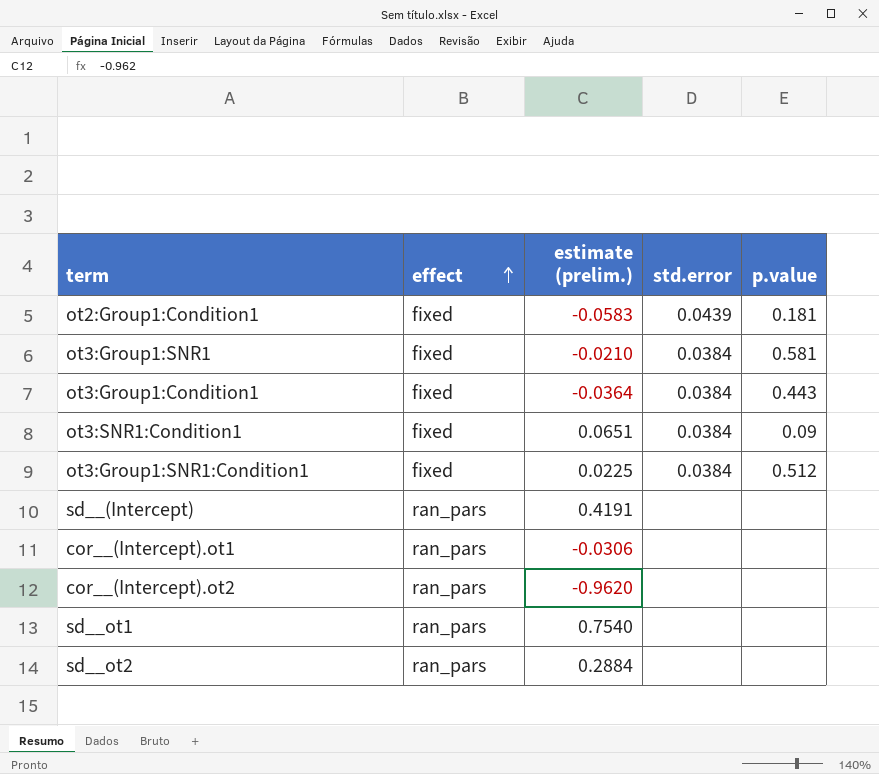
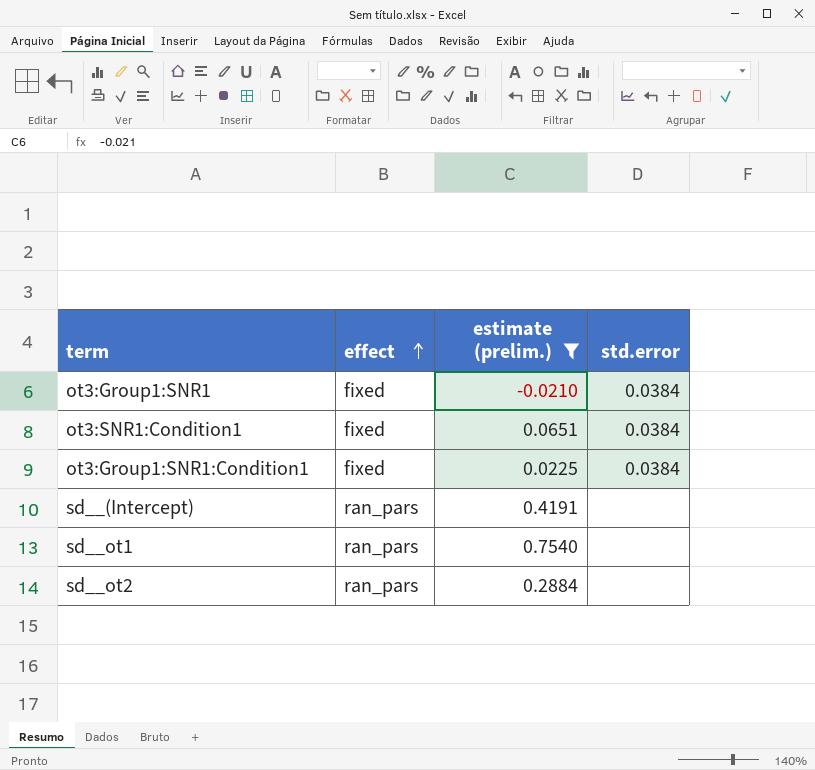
filter: none -> estimate (prelim.) >= -0.0210
column p.value | position: 5 -> none

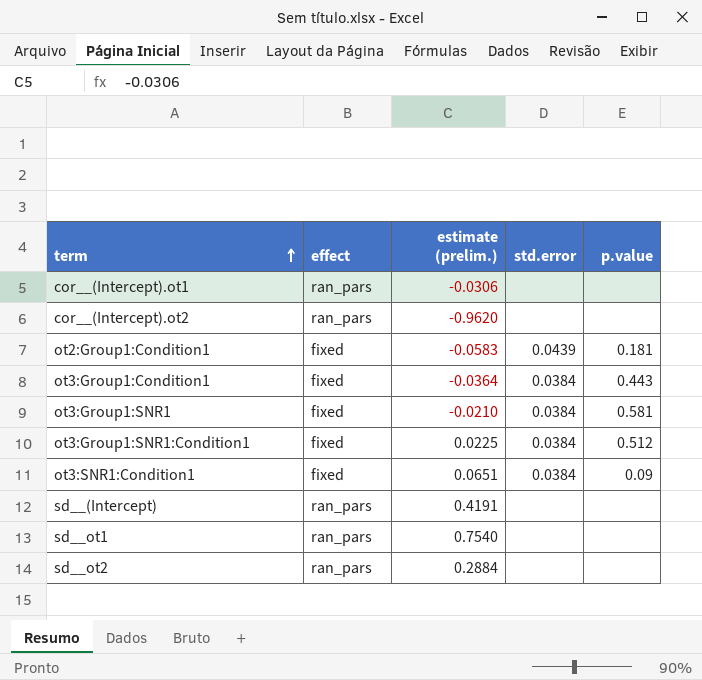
filter: estimate (prelim.) >= -0.0210 -> none
row order: effect ascending -> term ascending
column p.value | position: none -> 5

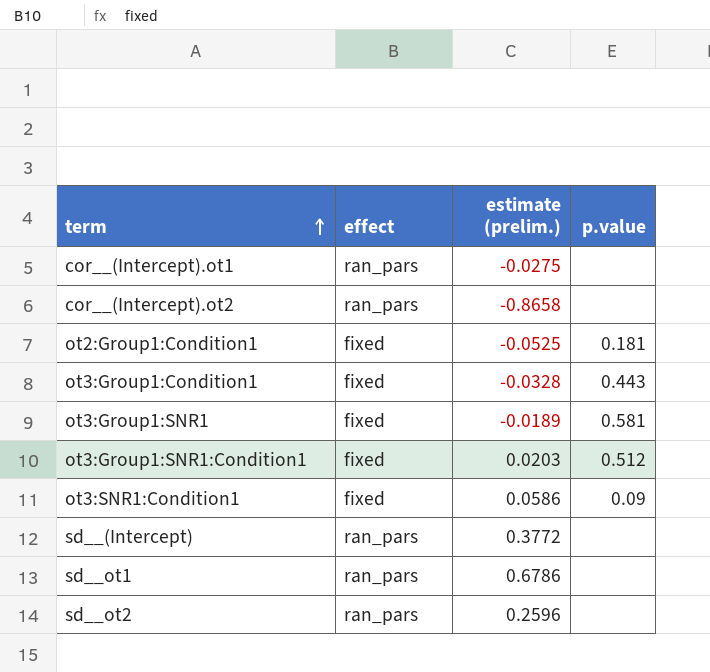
column std.error | position: 4 -> none
cor__(Intercept).ot1 | estimate (prelim.): -0.0306 -> -0.0275
cor__(Intercept).ot2 | estimate (prelim.): -0.9620 -> -0.8658
ot2:Group1:Condition1 | estimate (prelim.): -0.0583 -> -0.0525
ot3:Group1:Condition1 | estimate (prelim.): -0.0364 -> -0.0328
ot3:Group1:SNR1 | estimate (prelim.): -0.0210 -> -0.0189
ot3:Group1:SNR1:Condition1 | estimate (prelim.): 0.0225 -> 0.0203
ot3:SNR1:Condition1 | estimate (prelim.): 0.0651 -> 0.0586
sd__(Intercept) | estimate (prelim.): 0.4191 -> 0.3772
sd__ot1 | estimate (prelim.): 0.7540 -> 0.6786
sd__ot2 | estimate (prelim.): 0.2884 -> 0.2596

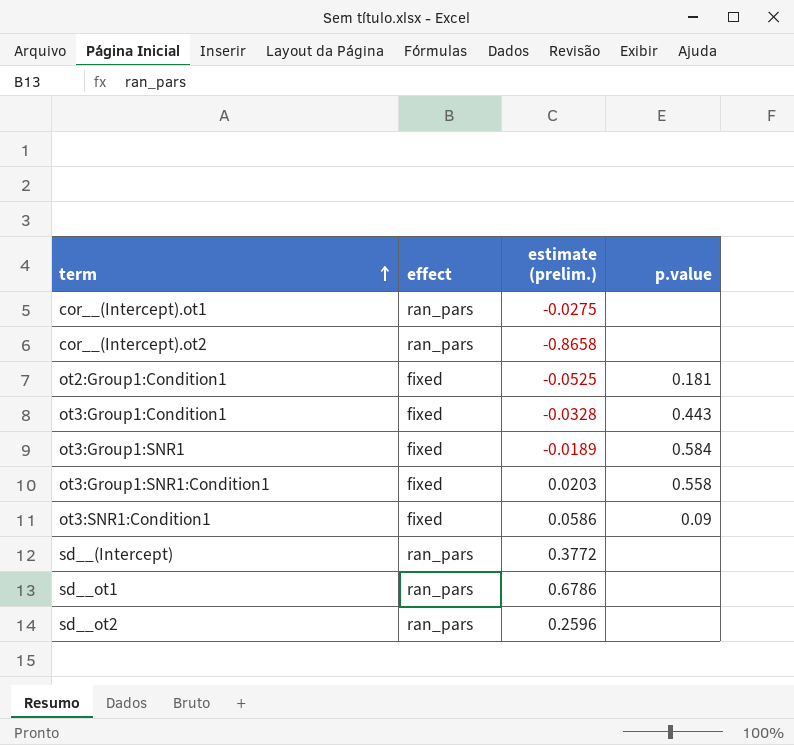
ot3:Group1:SNR1 | p.value: 0.581 -> 0.584
ot3:Group1:SNR1:Condition1 | p.value: 0.512 -> 0.558

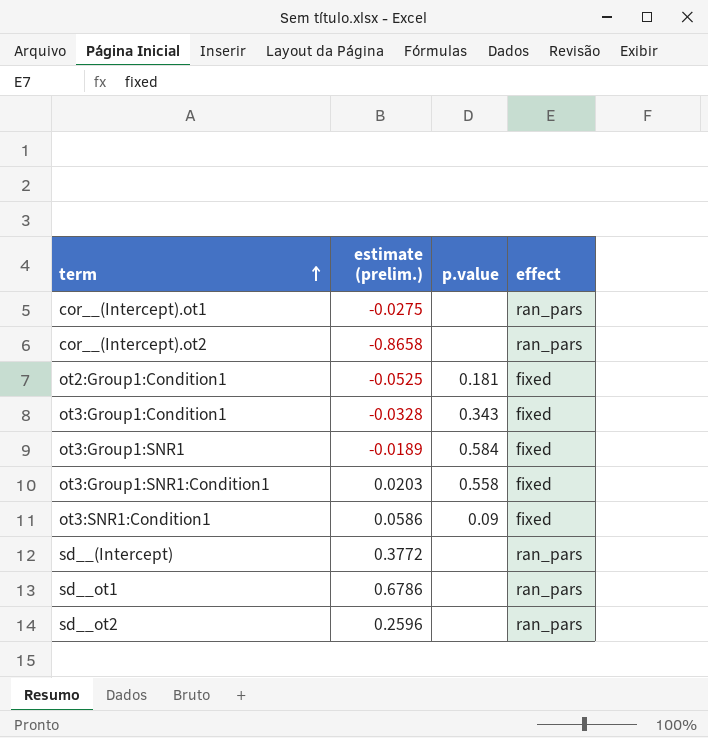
column effect | position: 2 -> 4
ot3:Group1:Condition1 | p.value: 0.443 -> 0.343

